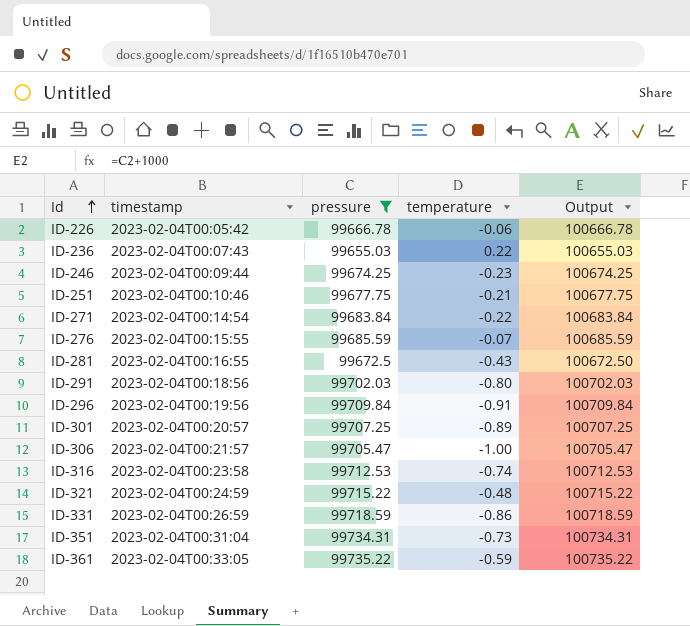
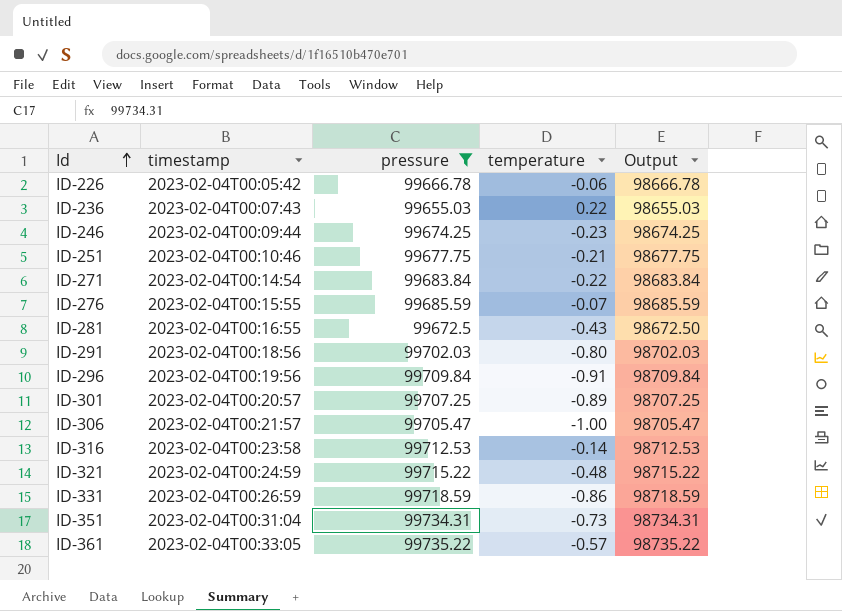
column Output | formula: [pressure] + 1000 -> [pressure] - 1000
ID-316 | temperature: -0.74 -> -0.14
ID-361 | temperature: -0.59 -> -0.57

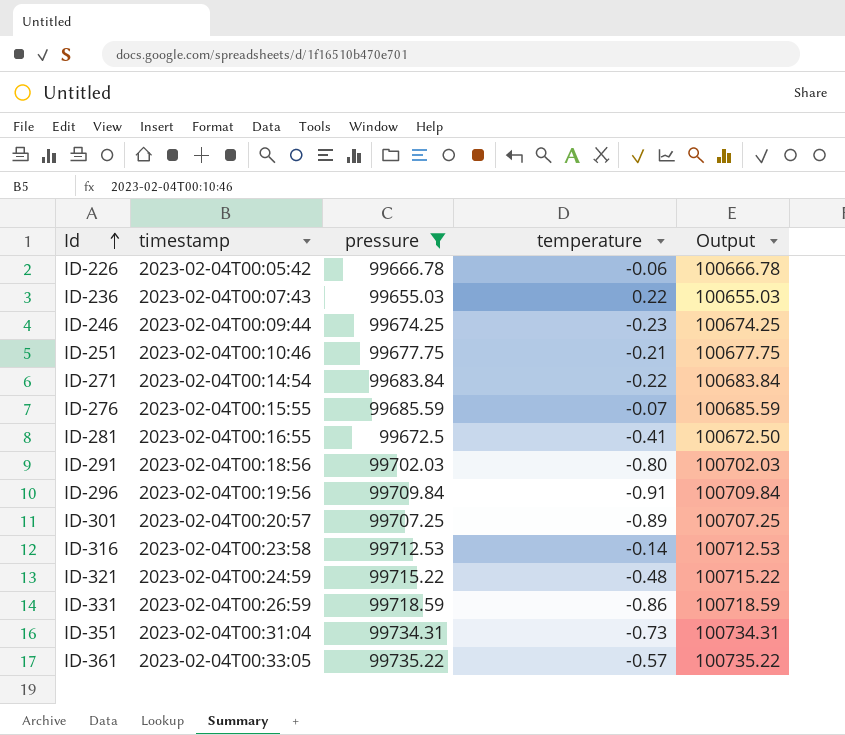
column Output | formula: [pressure] - 1000 -> [pressure] + 1000
row ID-306: 2023-02-04T00:21:57 | 99705.47 | -1.00 | 98705.47 -> none
ID-281 | temperature: -0.43 -> -0.41

